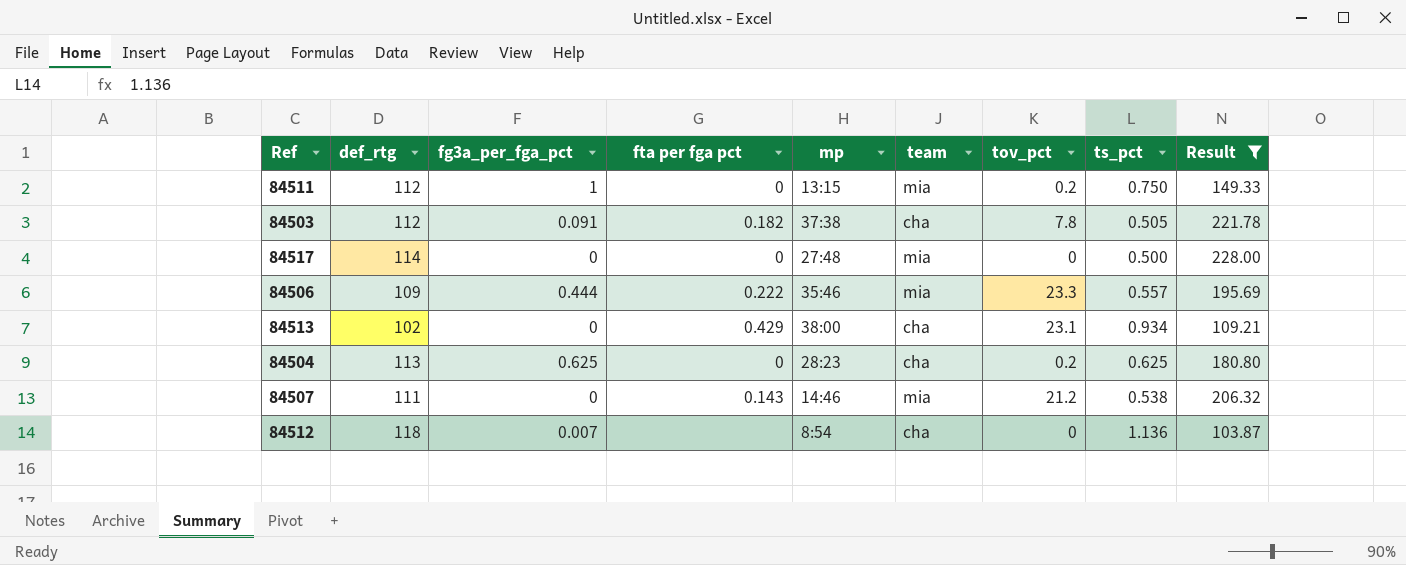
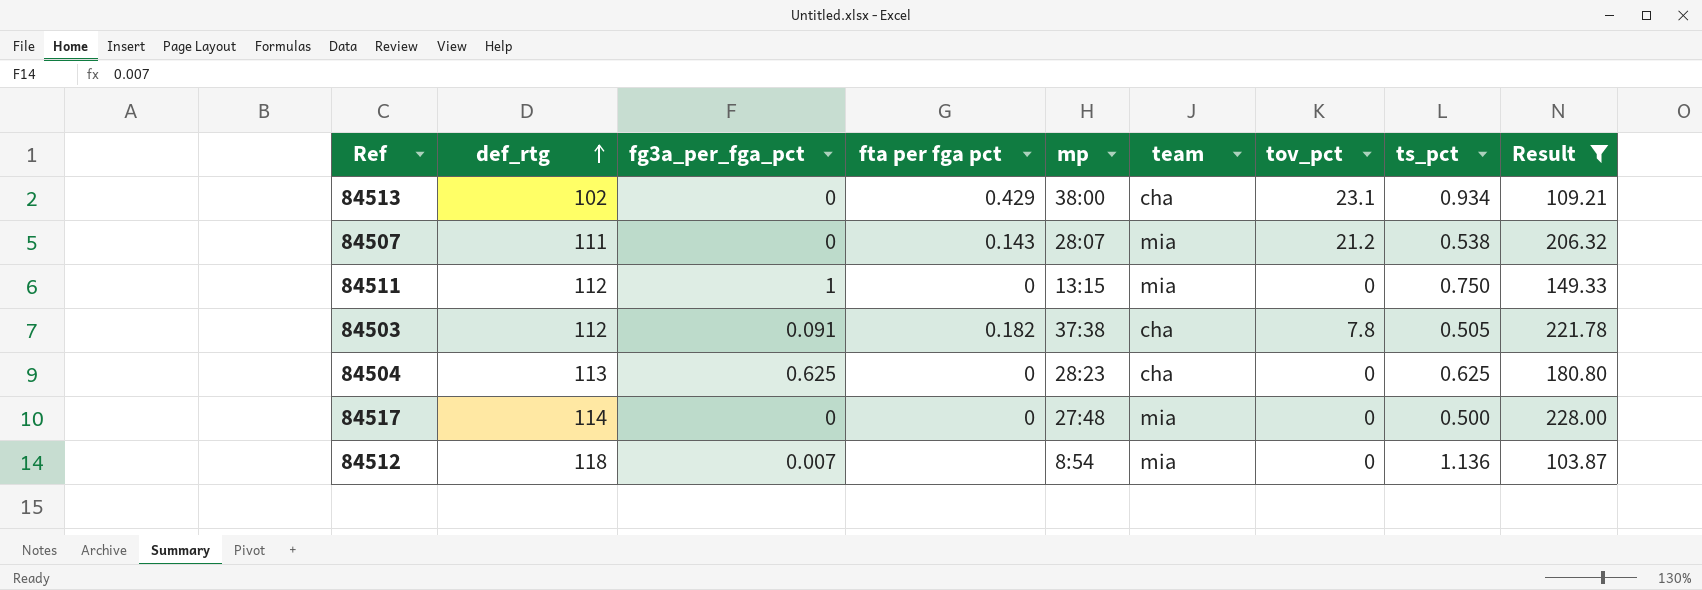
row order: none -> def_rtg ascending
row 84506: 109 | 0.444 | 0.222 | 35:46 | mia | 23.3 | 0.557 | 195.69 -> none
84507 | mp: 14:46 -> 28:07
84511 | tov_pct: 0.2 -> 0
84504 | tov_pct: 0.2 -> 0
84512 | team: cha -> mia

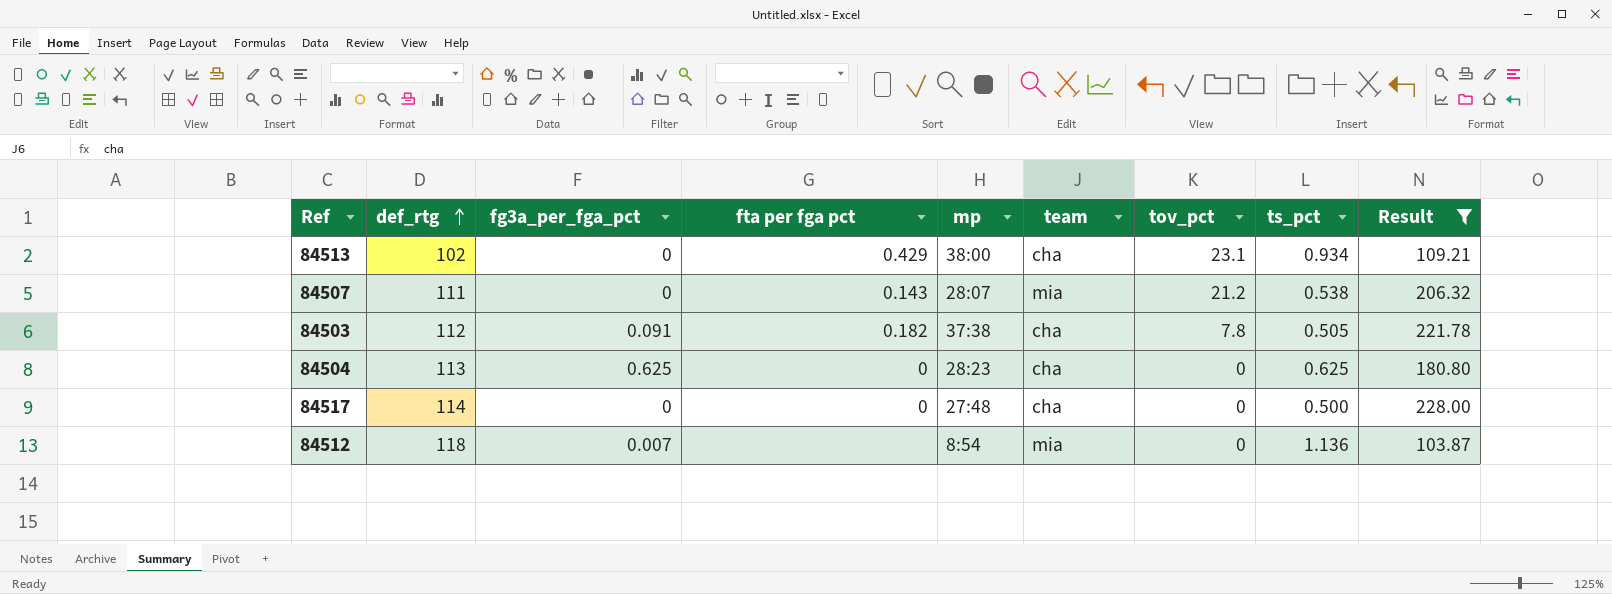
row 84511: 112 | 1 | 0 | 13:15 | mia | 0 | 0.750 | 149.33 -> none
84517 | team: mia -> cha

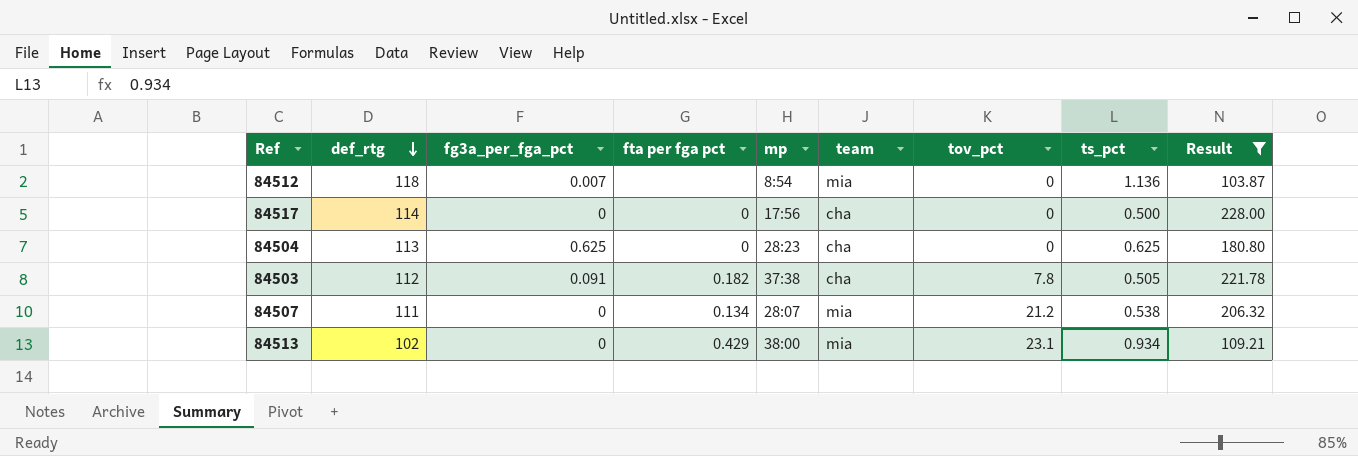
row order: def_rtg ascending -> def_rtg descending
84517 | mp: 27:48 -> 17:56
84507 | fta per fga pct: 0.143 -> 0.134
84513 | team: cha -> mia

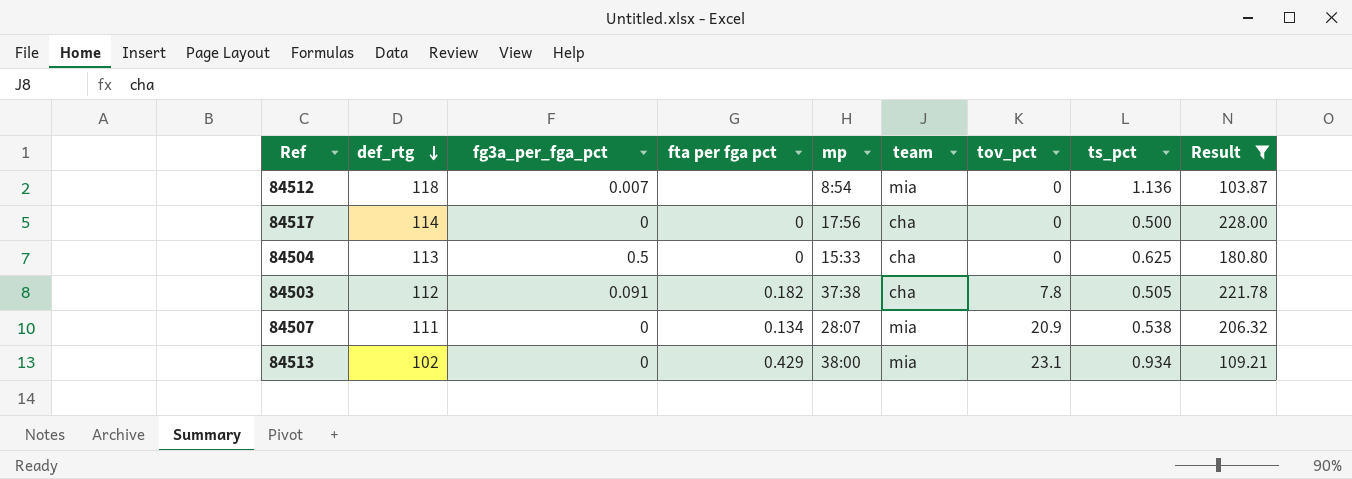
84504 | fg3a_per_fga_pct: 0.625 -> 0.5
84504 | mp: 28:23 -> 15:33
84507 | tov_pct: 21.2 -> 20.9

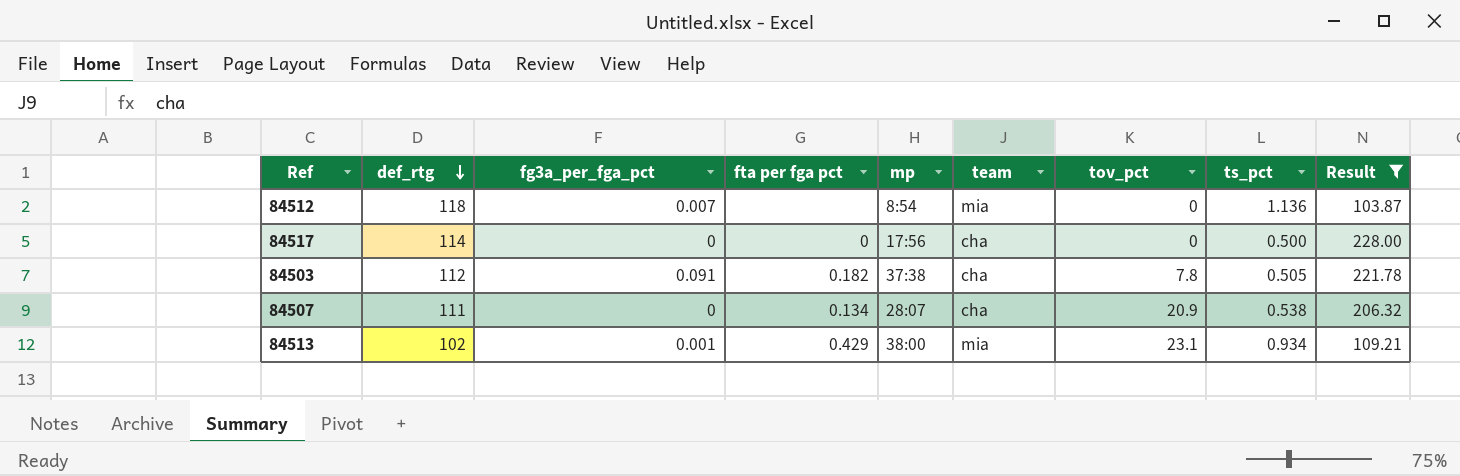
row 84504: 113 | 0.5 | 0 | 15:33 | cha | 0 | 0.625 | 180.80 -> none
84507 | team: mia -> cha
84513 | fg3a_per_fga_pct: 0 -> 0.001

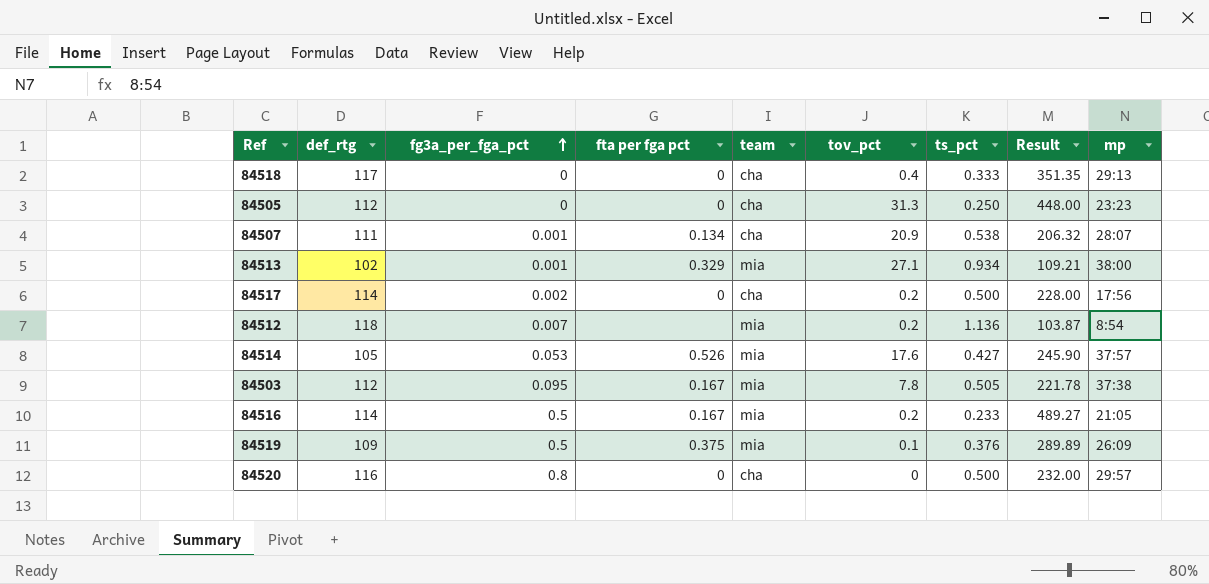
filter: Result <= 228.00 -> none
row order: def_rtg descending -> fg3a_per_fga_pct ascending
column mp | position: 5 -> 9
84507 | fg3a_per_fga_pct: 0 -> 0.001
84513 | fta per fga pct: 0.429 -> 0.329
84513 | tov_pct: 23.1 -> 27.1
84517 | fg3a_per_fga_pct: 0 -> 0.002
84517 | tov_pct: 0 -> 0.2
84512 | tov_pct: 0 -> 0.2
84503 | fg3a_per_fga_pct: 0.091 -> 0.095
84503 | fta per fga pct: 0.182 -> 0.167
84503 | team: cha -> mia

